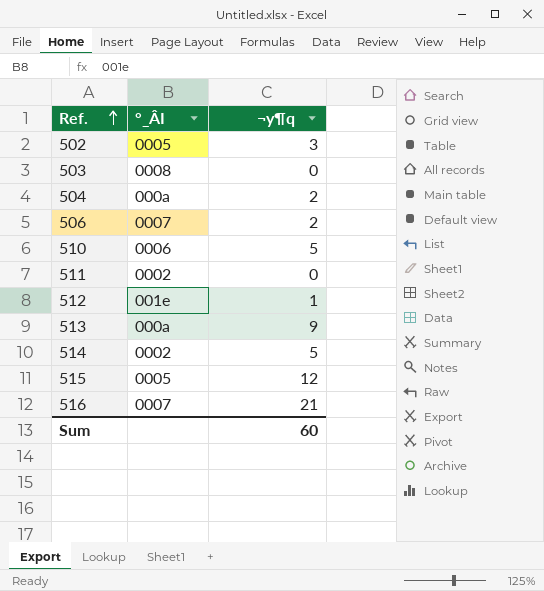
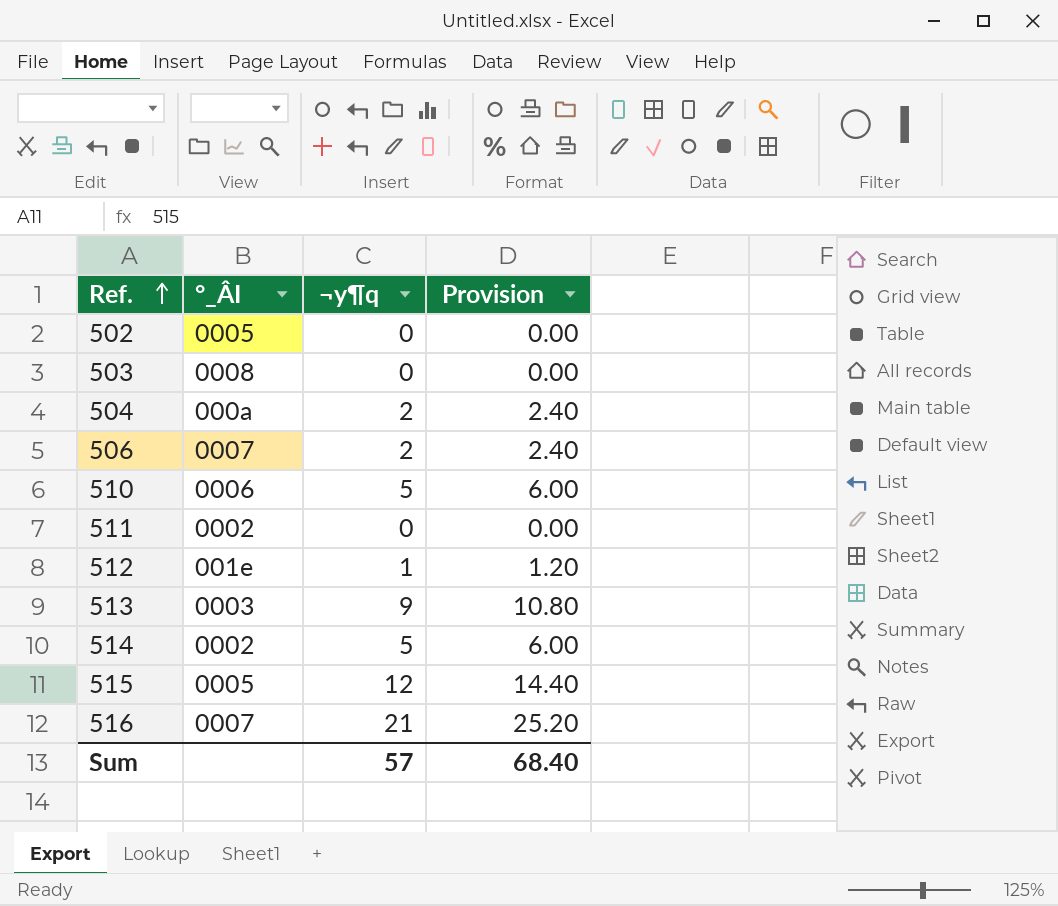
column Provision | formula: none -> [¬y¶q] * 1.2
502 | ¬y¶q: 3 -> 0
513 | °_ÂI: 000a -> 0003
Sum | ¬y¶q: 60 -> 57

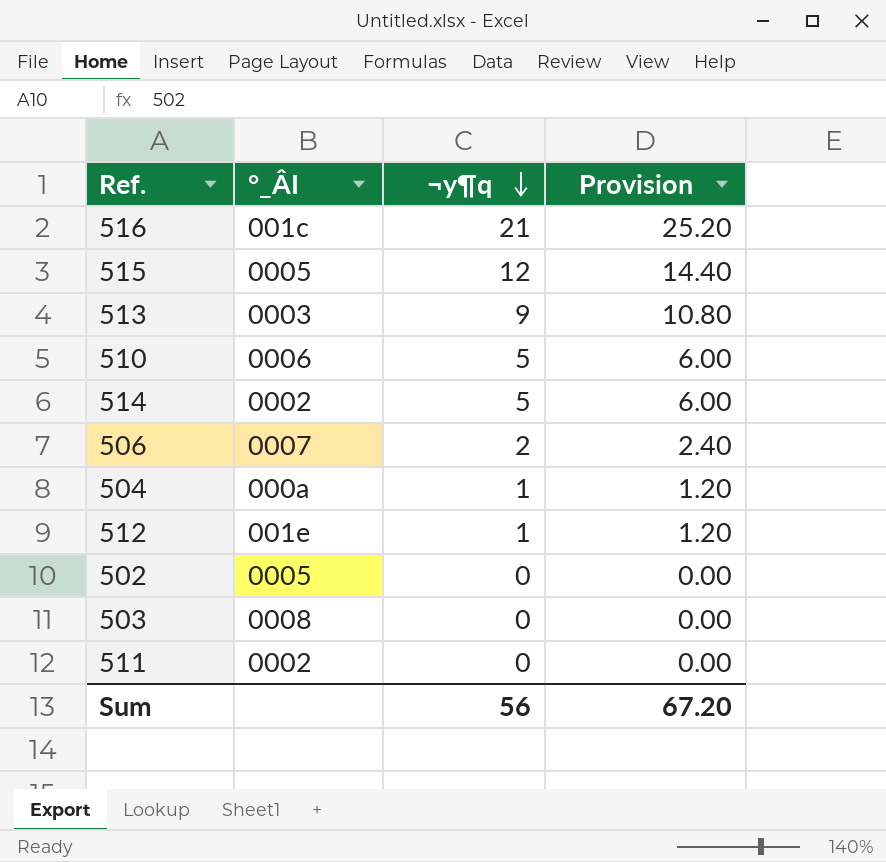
row order: Ref. ascending -> ¬y¶q descending
516 | °_ÂI: 0007 -> 001c
504 | ¬y¶q: 2 -> 1
504 | Provision: 2.40 -> 1.20
Sum | ¬y¶q: 57 -> 56
Sum | Provision: 68.40 -> 67.20

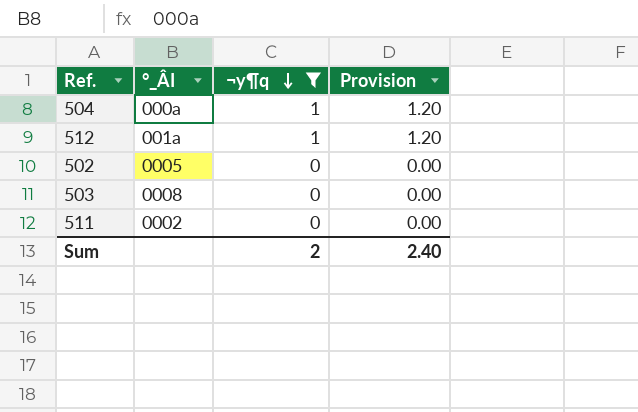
filter: none -> ¬y¶q <= 1
512 | °_ÂI: 001e -> 001a
Sum | ¬y¶q: 56 -> 2
Sum | Provision: 67.20 -> 2.40

